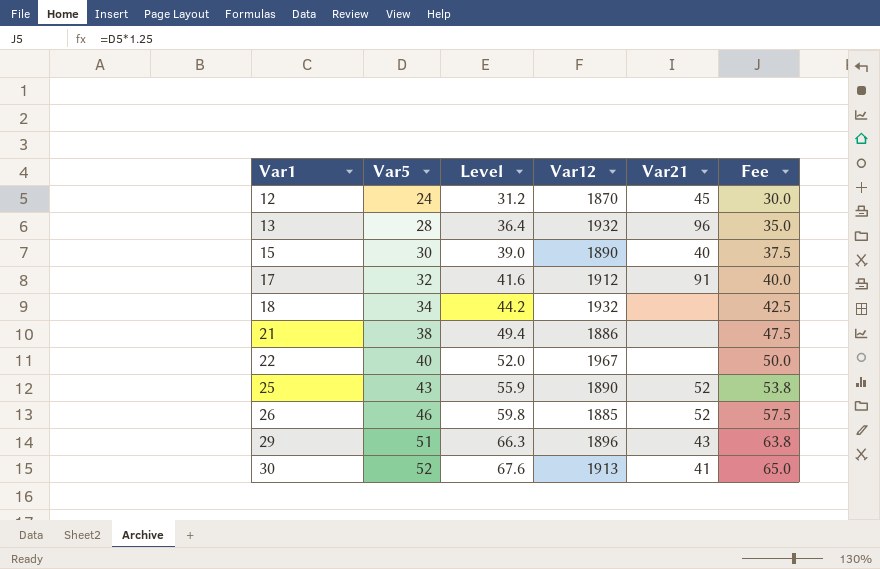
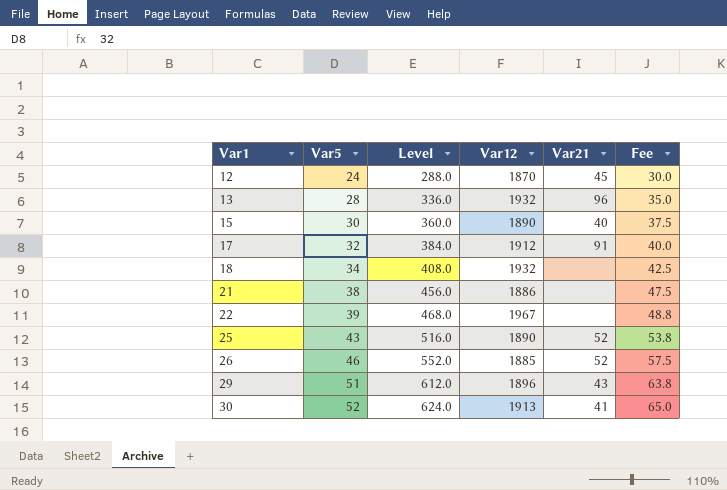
column Level | formula: [Var5] * 1.3 -> [Var5] * 12
22 | Var5: 40 -> 39
22 | Fee: 50.0 -> 48.8

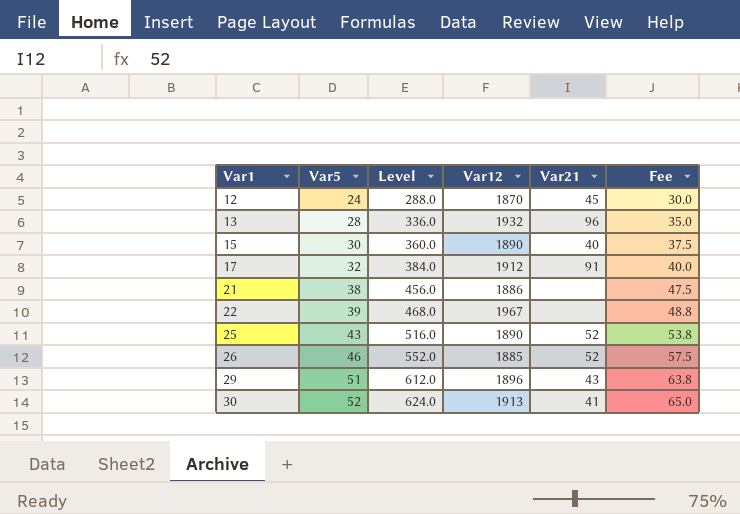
row 18: 34 | 408.0 | 1932 | none | 42.5 -> none

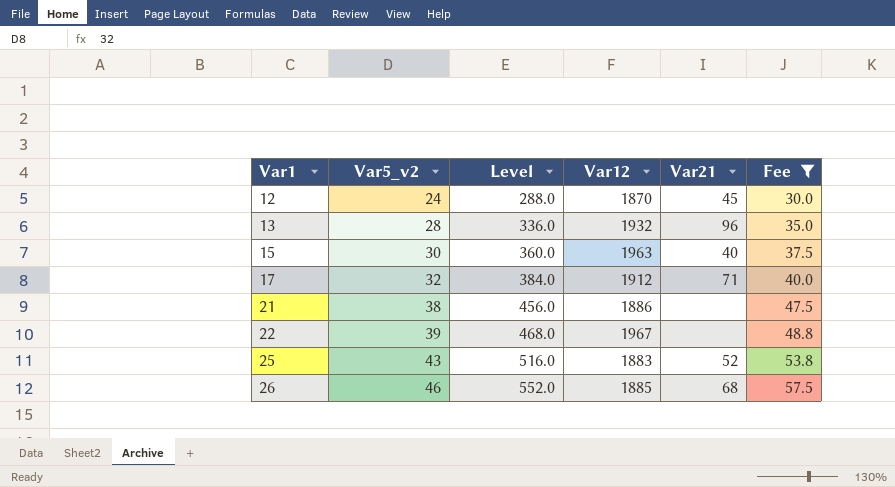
filter: none -> Fee <= 57.5
column name: Var5 -> Var5_v2
15 | Var12: 1890 -> 1963
17 | Var21: 91 -> 71
25 | Var12: 1890 -> 1883
26 | Var21: 52 -> 68

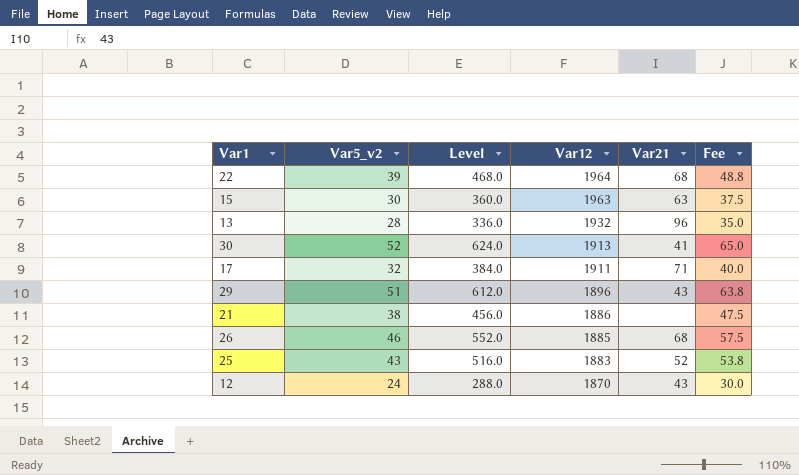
filter: Fee <= 57.5 -> none
row order: Var1 ascending -> Var12 descending
22 | Var12: 1967 -> 1964
22 | Var21: none -> 68
15 | Var21: 40 -> 63
17 | Var12: 1912 -> 1911
12 | Var21: 45 -> 43

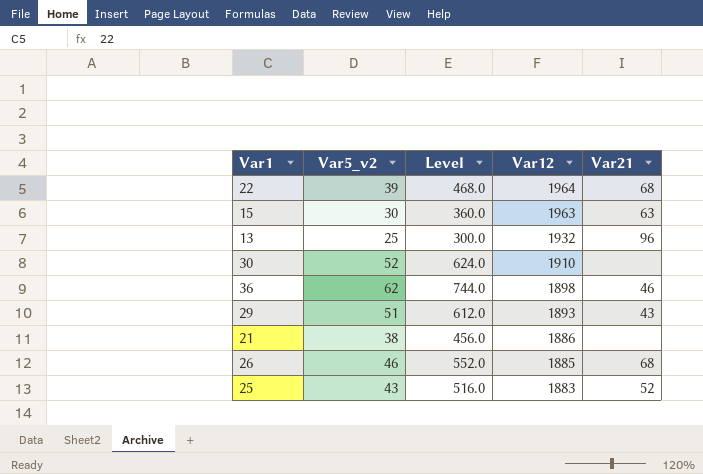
column Fee | formula: [Var5_v2] * 1.25 -> none
row 17: 32 | 384.0 | 1911 | 71 | 40.0 -> none
row 12: 24 | 288.0 | 1870 | 43 | 30.0 -> none
13 | Var5_v2: 28 -> 25
13 | Level: 336.0 -> 300.0
30 | Var12: 1913 -> 1910
30 | Var21: 41 -> none
row 36: none -> 62 | 744.0 | 1898 | 46
29 | Var12: 1896 -> 1893

